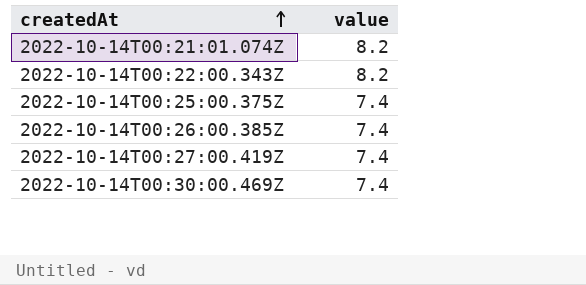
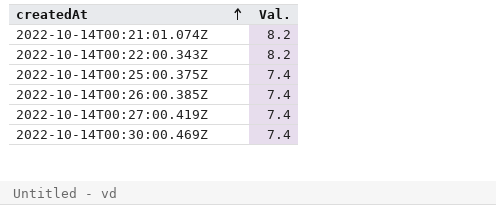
column name: value -> Val.

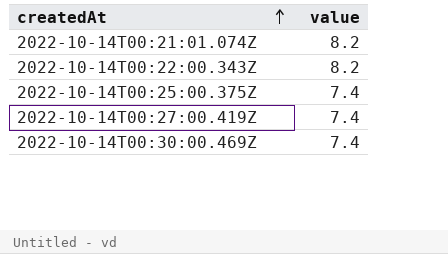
column name: Val. -> value
row 2022-10-14T00:26:00.385Z: 7.4 -> none

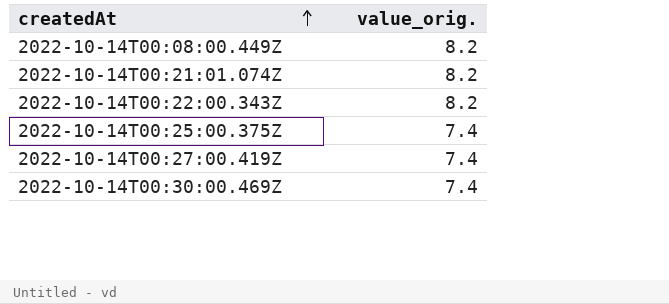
column name: value -> value_orig.
row 2022-10-14T00:08:00.449Z: none -> 8.2

